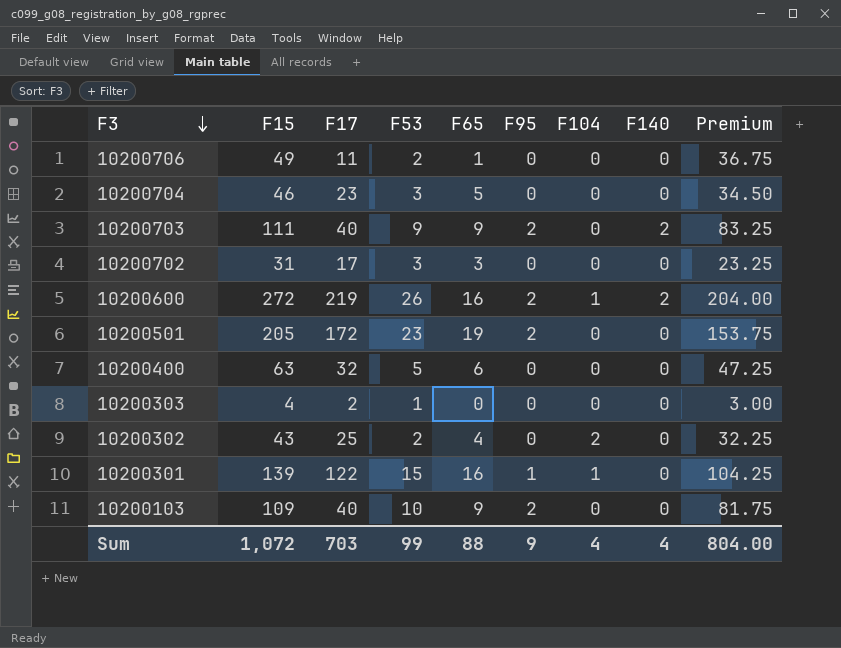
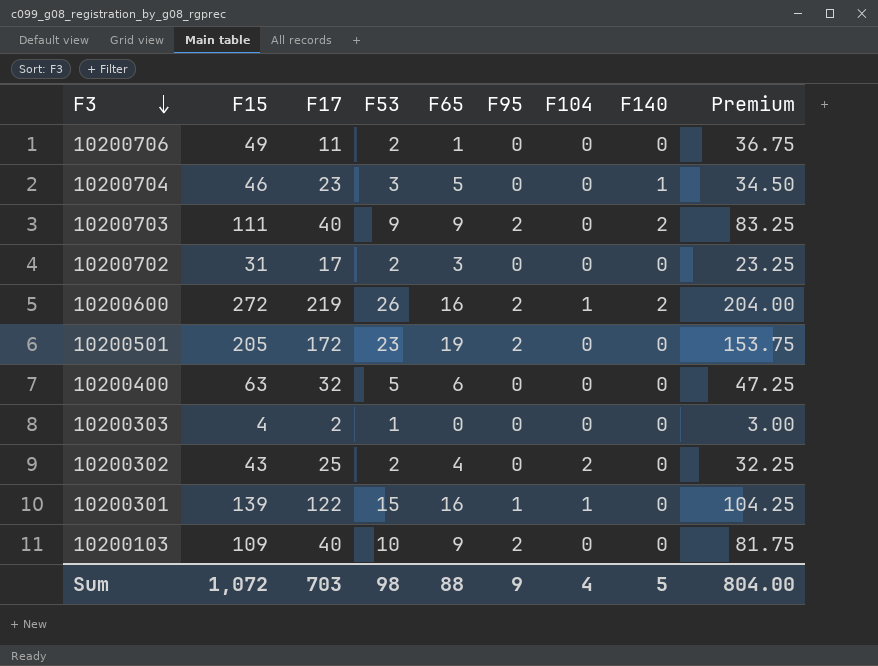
10200704 | F140: 0 -> 1
10200702 | F53: 3 -> 2
Sum | F53: 99 -> 98
Sum | F140: 4 -> 5

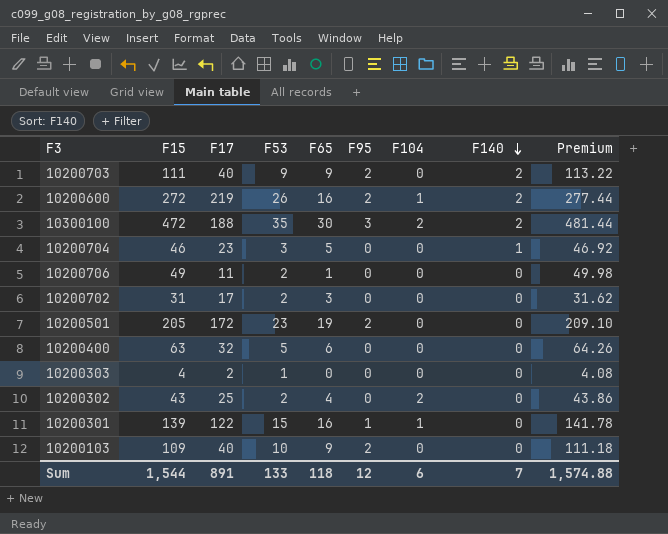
row order: F3 descending -> F140 descending
column Premium | formula: [F15] * 0.75 -> [F15] * 1.02
row 10300100: none -> 472 | 188 | 35 | 30 | 3 | 2 | 2 | 481.44
Sum | F15: 1,072 -> 1,544
Sum | F17: 703 -> 891
Sum | F53: 98 -> 133
Sum | F65: 88 -> 118
Sum | F95: 9 -> 12
Sum | F104: 4 -> 6
Sum | F140: 5 -> 7
Sum | Premium: 804.00 -> 1,574.88

